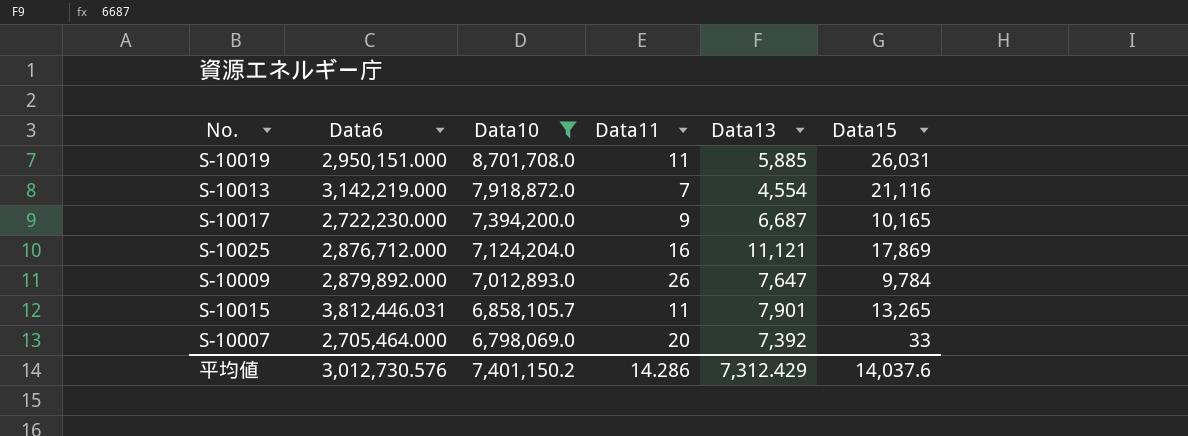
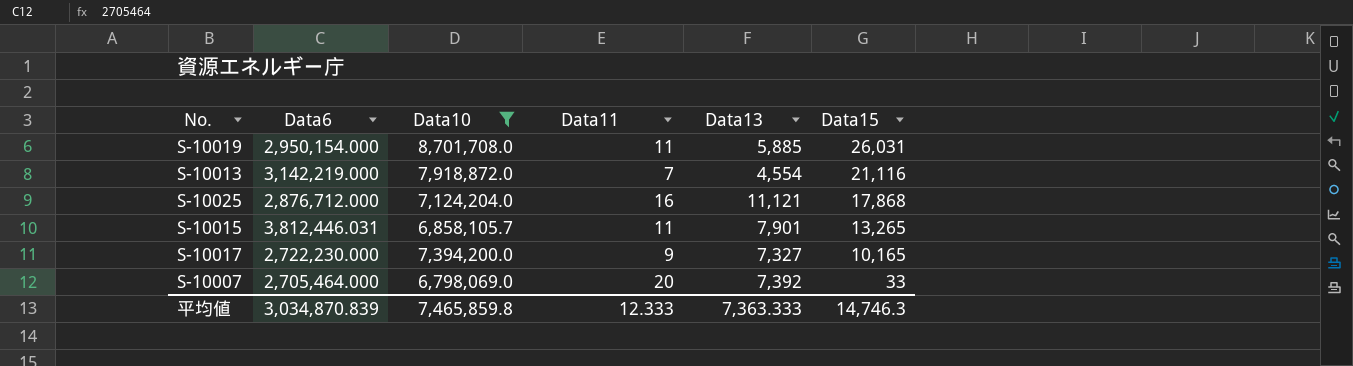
row order: Data10 descending -> Data15 descending
row S-10009: 2,879,892.000 | 7,012,893.0 | 26 | 7,647 | 9,784 -> none
S-10019 | Data6: 2,950,151.000 -> 2,950,154.000
S-10025 | Data15: 17,869 -> 17,868
S-10017 | Data13: 6,687 -> 7,327
平均値 | Data6: 3,012,730.576 -> 3,034,870.839
平均値 | Data10: 7,401,150.2 -> 7,465,859.8
平均値 | Data11: 14.286 -> 12.333
平均値 | Data13: 7,312.429 -> 7,363.333
平均値 | Data15: 14,037.6 -> 14,746.3

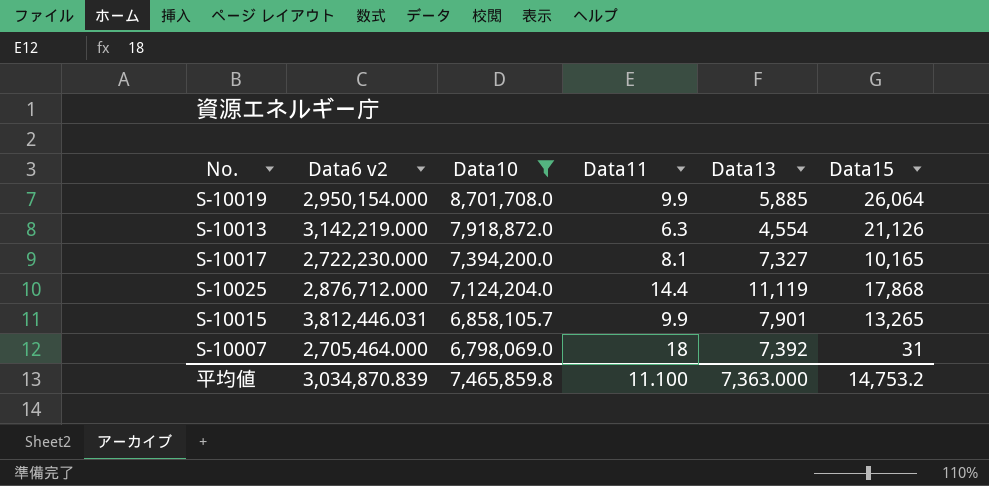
row order: Data15 descending -> Data10 descending
column name: Data6 -> Data6 v2
S-10019 | Data11: 11 -> 9.9
S-10019 | Data15: 26,031 -> 26,064
S-10013 | Data11: 7 -> 6.3
S-10013 | Data15: 21,116 -> 21,126
S-10017 | Data11: 9 -> 8.1
S-10025 | Data11: 16 -> 14.4
S-10025 | Data13: 11,121 -> 11,119
S-10015 | Data11: 11 -> 9.9
S-10007 | Data11: 20 -> 18
S-10007 | Data15: 33 -> 31
平均値 | Data11: 12.333 -> 11.100
平均値 | Data13: 7,363.333 -> 7,363.000
平均値 | Data15: 14,746.3 -> 14,753.2

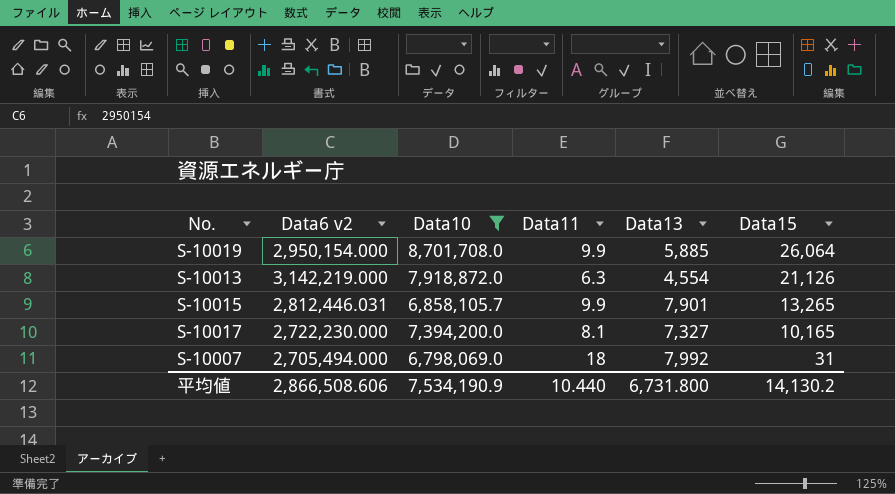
row order: Data10 descending -> Data15 descending
row S-10025: 2,876,712.000 | 7,124,204.0 | 14.4 | 11,119 | 17,868 -> none
S-10015 | Data6 v2: 3,812,446.031 -> 2,812,446.031
S-10007 | Data6 v2: 2,705,464.000 -> 2,705,494.000
S-10007 | Data13: 7,392 -> 7,992
平均値 | Data6 v2: 3,034,870.839 -> 2,866,508.606
平均値 | Data10: 7,465,859.8 -> 7,534,190.9
平均値 | Data11: 11.100 -> 10.440
平均値 | Data13: 7,363.000 -> 6,731.800
平均値 | Data15: 14,753.2 -> 14,130.2

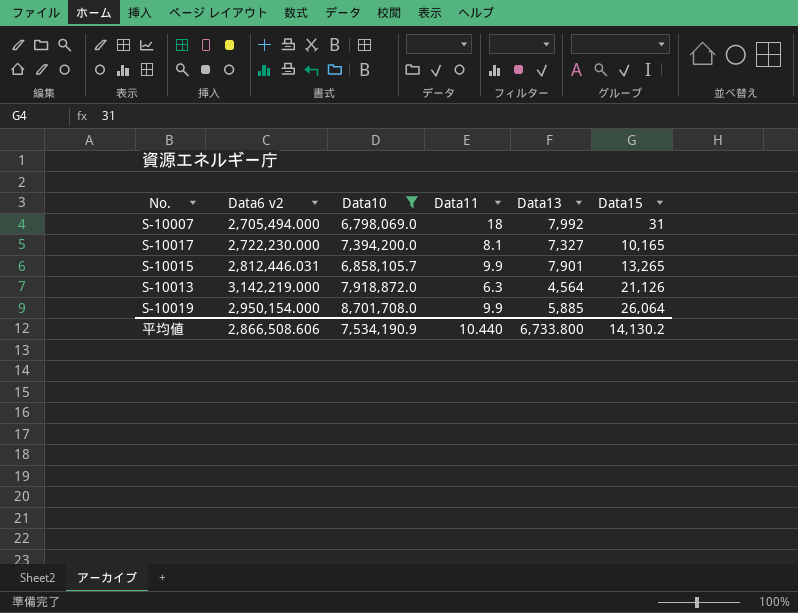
row order: Data15 descending -> Data15 ascending
S-10013 | Data13: 4,554 -> 4,564
平均値 | Data13: 6,731.800 -> 6,733.800

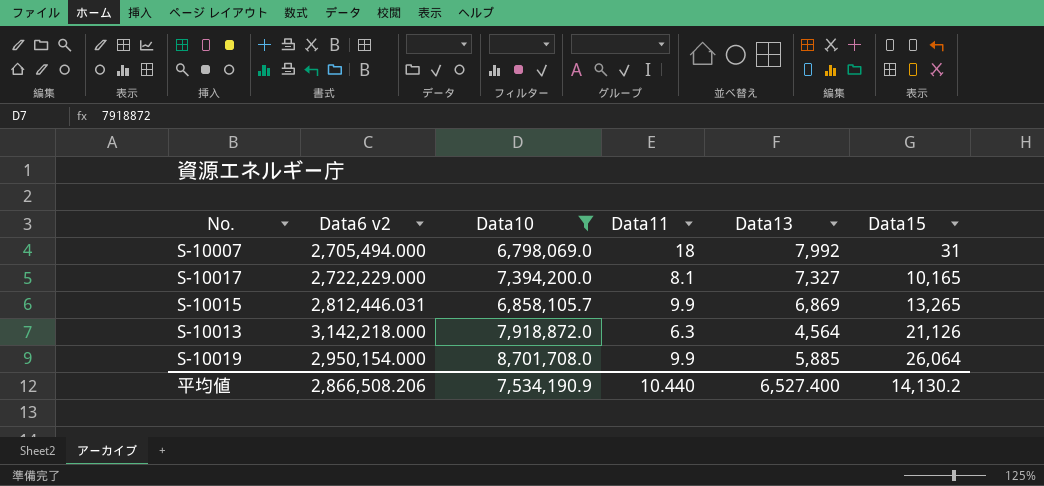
S-10017 | Data6 v2: 2,722,230.000 -> 2,722,229.000
S-10015 | Data13: 7,901 -> 6,869
S-10013 | Data6 v2: 3,142,219.000 -> 3,142,218.000
平均値 | Data6 v2: 2,866,508.606 -> 2,866,508.206
平均値 | Data13: 6,733.800 -> 6,527.400

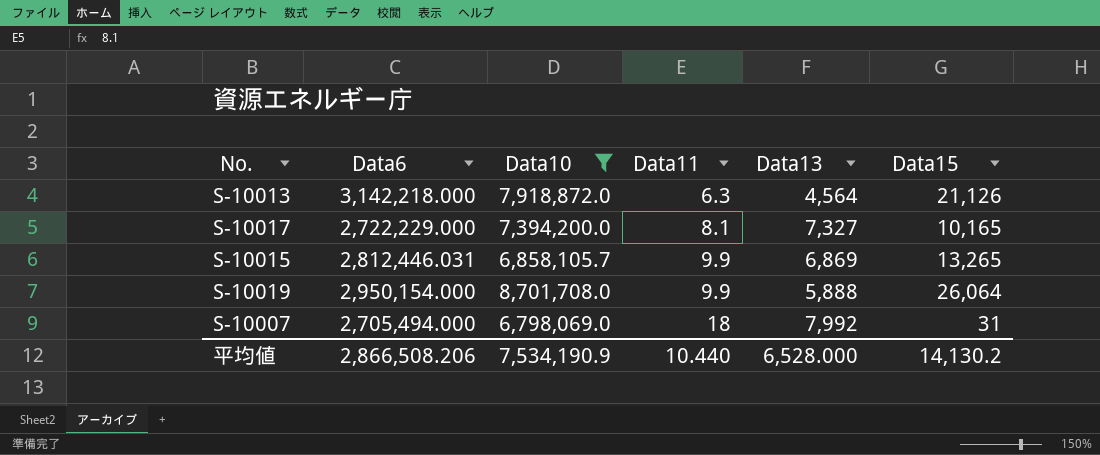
row order: Data15 ascending -> Data11 ascending
column name: Data6 v2 -> Data6
S-10019 | Data13: 5,885 -> 5,888
平均値 | Data13: 6,527.400 -> 6,528.000

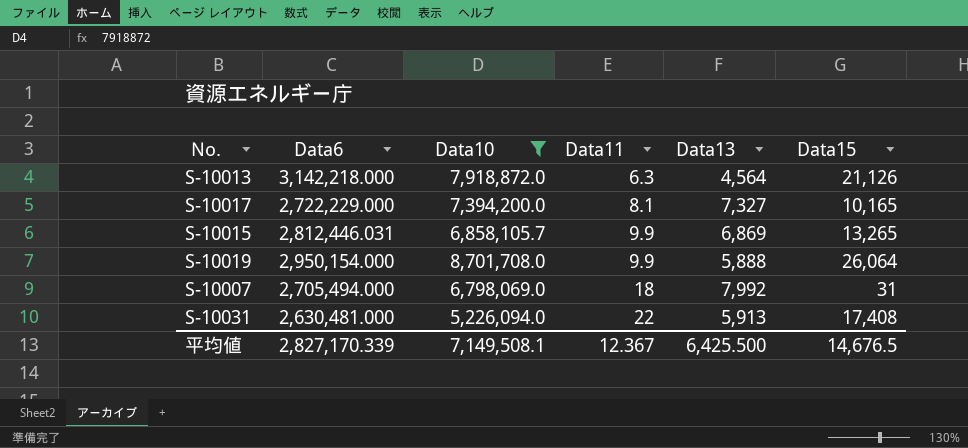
row S-10031: none -> 2,630,481.000 | 5,226,094.0 | 22 | 5,913 | 17,408
平均値 | Data6: 2,866,508.206 -> 2,827,170.339
平均値 | Data10: 7,534,190.9 -> 7,149,508.1
平均値 | Data11: 10.440 -> 12.367
平均値 | Data13: 6,528.000 -> 6,425.500
平均値 | Data15: 14,130.2 -> 14,676.5

